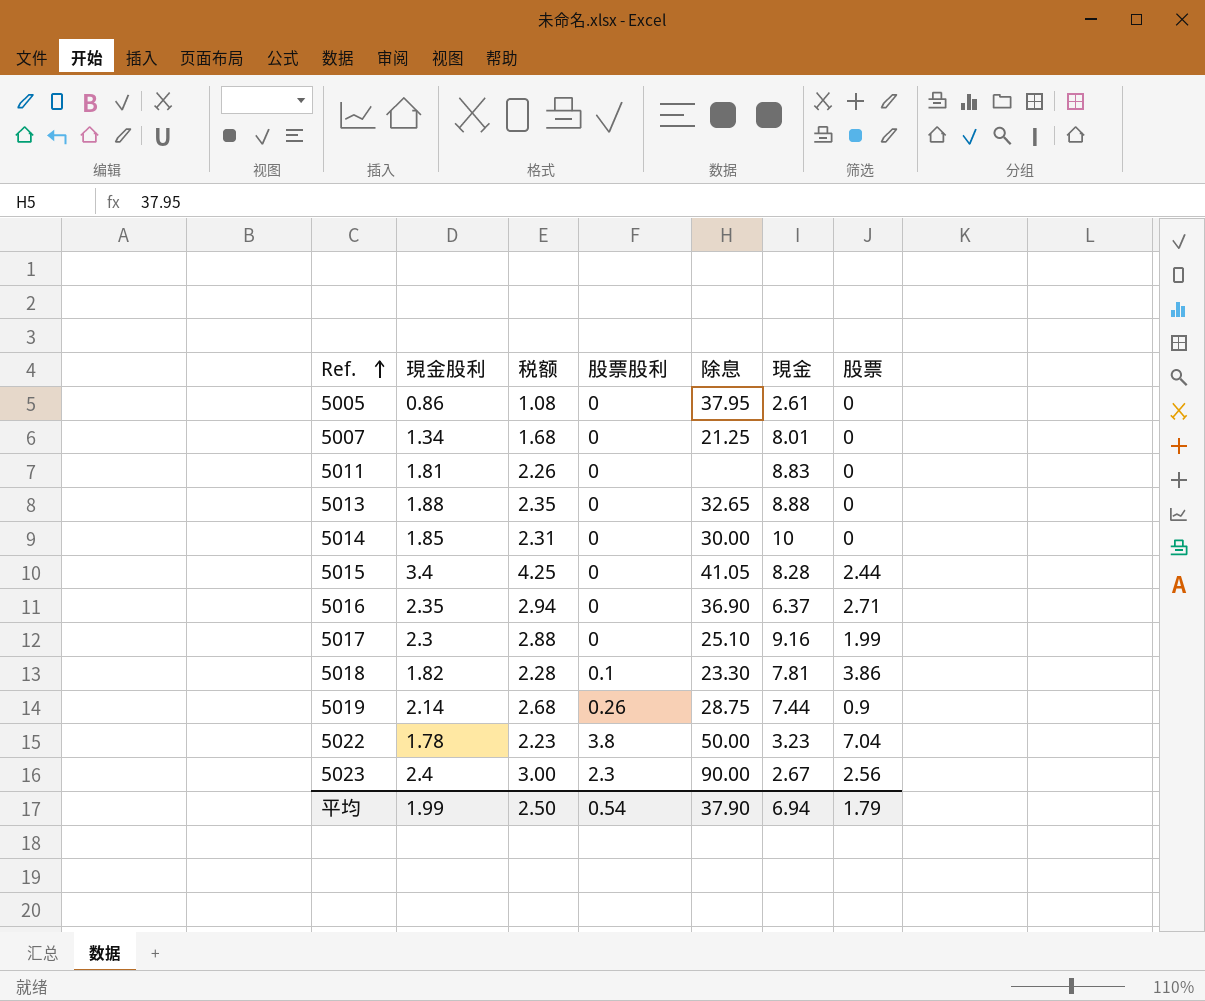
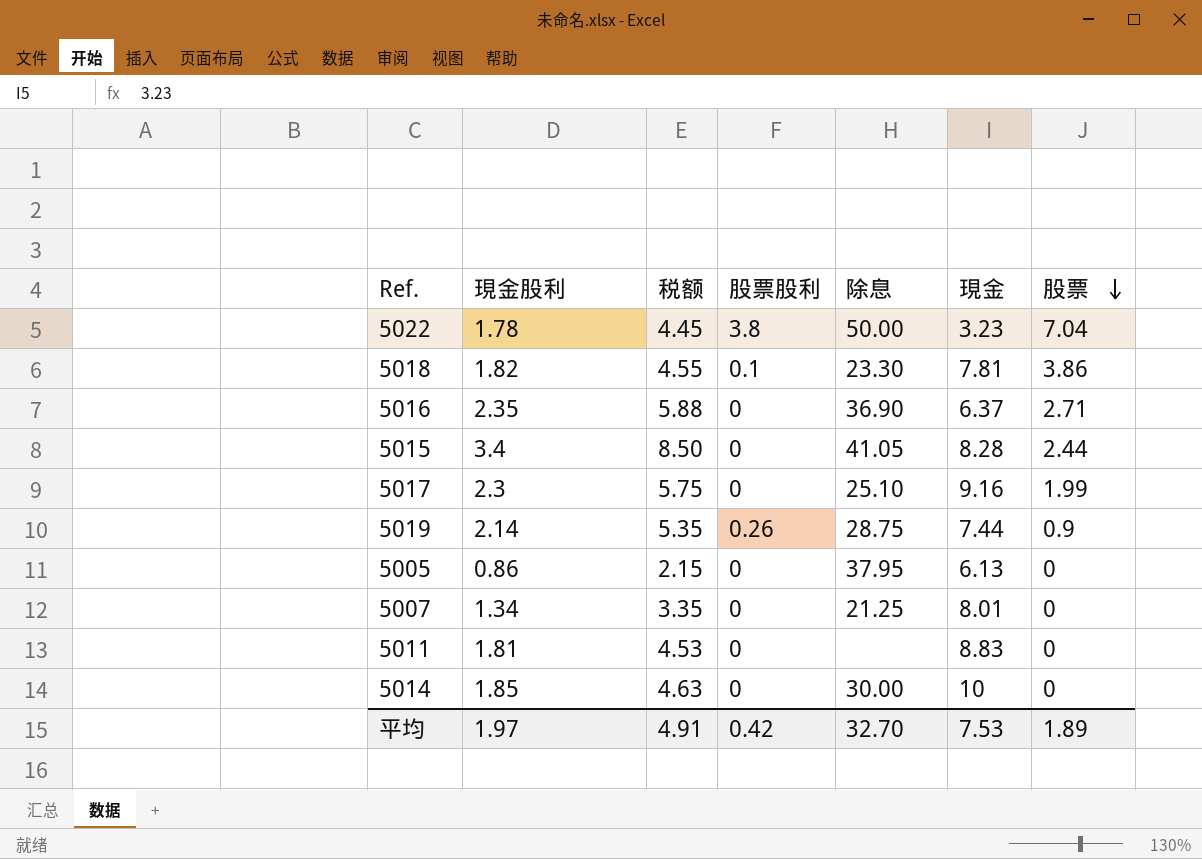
row order: Ref. ascending -> 股票 descending
column 税额 | formula: [現金股利] * 1.25 -> [現金股利] * 2.5
row 5013: 1.88 | 2.35 | 0 | 32.65 | 8.88 | 0 -> none
row 5023: 2.4 | 3.00 | 2.3 | 90.00 | 2.67 | 2.56 -> none
5005 | 現金: 2.61 -> 6.13
平均 | 現金股利: 1.99 -> 1.97
平均 | 税额: 2.50 -> 4.91
平均 | 股票股利: 0.54 -> 0.42
平均 | 除息: 37.90 -> 32.70
平均 | 現金: 6.94 -> 7.53
平均 | 股票: 1.79 -> 1.89

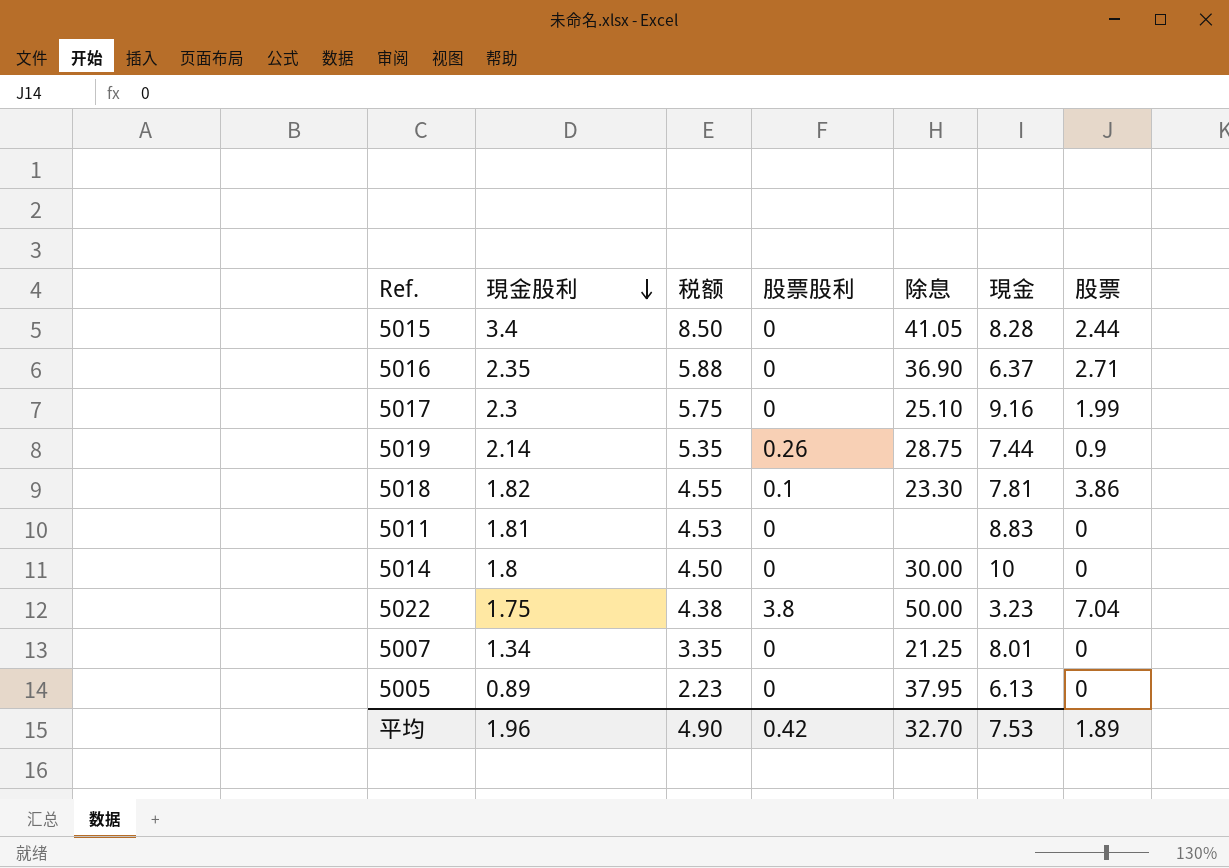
row order: 股票 descending -> 現金股利 descending
5014 | 現金股利: 1.85 -> 1.8
5014 | 税额: 4.63 -> 4.50
5022 | 現金股利: 1.78 -> 1.75
5022 | 税额: 4.45 -> 4.38
5005 | 現金股利: 0.86 -> 0.89
5005 | 税额: 2.15 -> 2.23
平均 | 現金股利: 1.97 -> 1.96
平均 | 税额: 4.91 -> 4.90

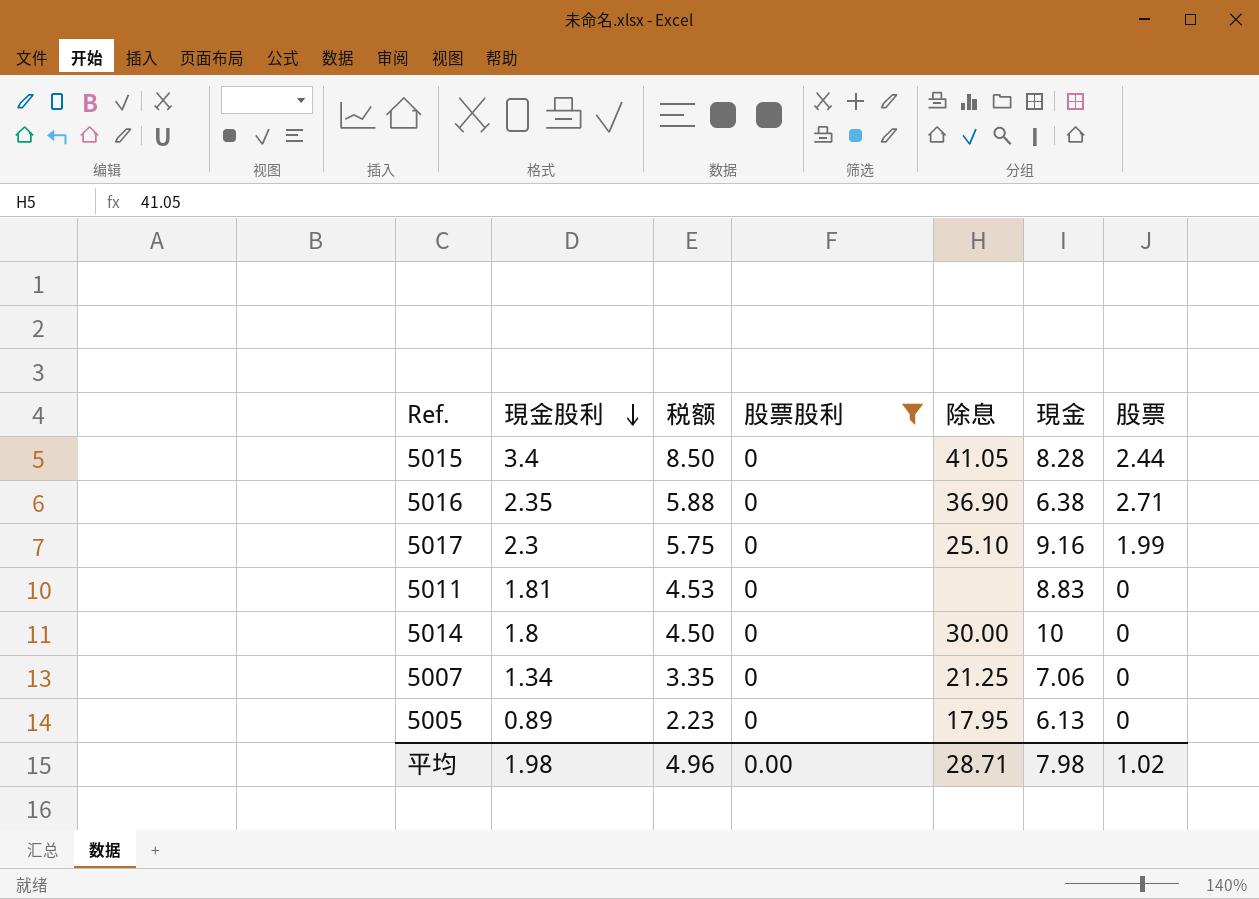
filter: none -> 股票股利 = 0
5016 | 現金: 6.37 -> 6.38
5007 | 現金: 8.01 -> 7.06
5005 | 除息: 37.95 -> 17.95
平均 | 現金股利: 1.96 -> 1.98
平均 | 税额: 4.90 -> 4.96
平均 | 股票股利: 0.42 -> 0.00
平均 | 除息: 32.70 -> 28.71
平均 | 現金: 7.53 -> 7.98
平均 | 股票: 1.89 -> 1.02

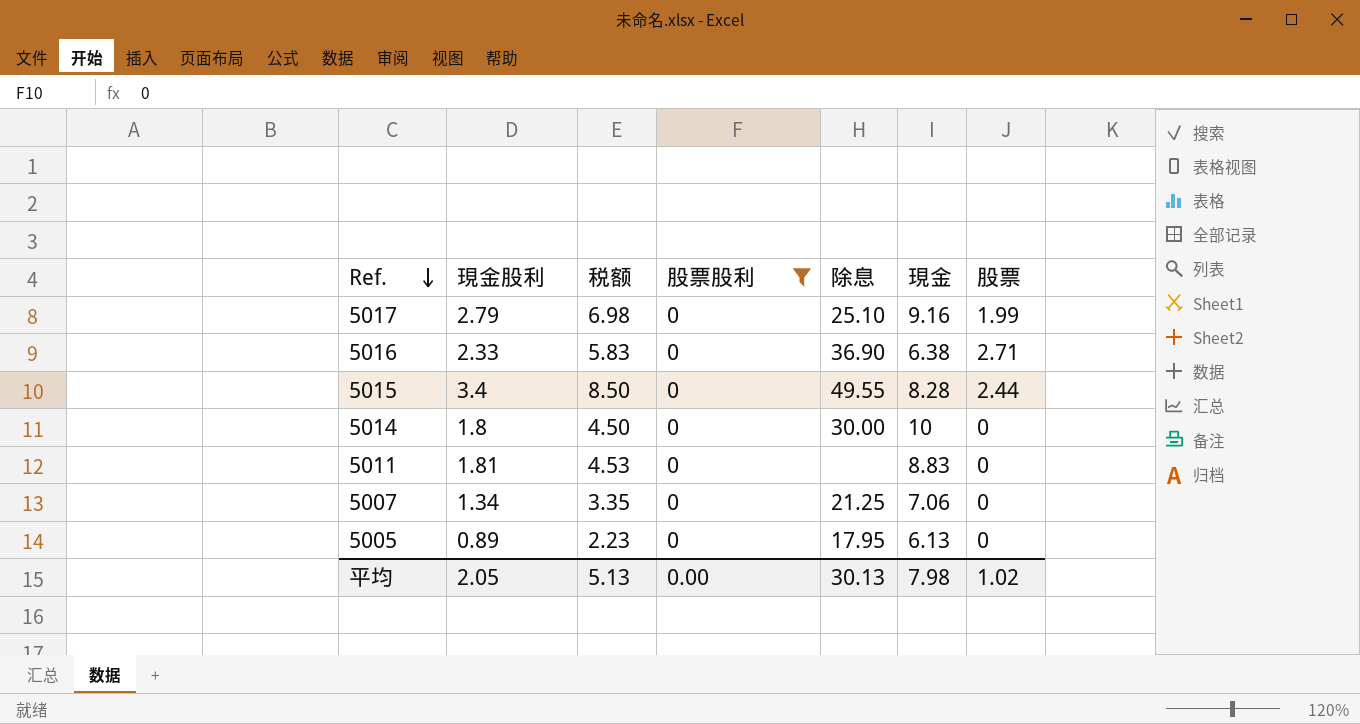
row order: 現金股利 descending -> Ref. descending
5017 | 現金股利: 2.3 -> 2.79
5017 | 税额: 5.75 -> 6.98
5016 | 現金股利: 2.35 -> 2.33
5016 | 税额: 5.88 -> 5.83
5015 | 除息: 41.05 -> 49.55
平均 | 現金股利: 1.98 -> 2.05
平均 | 税额: 4.96 -> 5.13
平均 | 除息: 28.71 -> 30.13

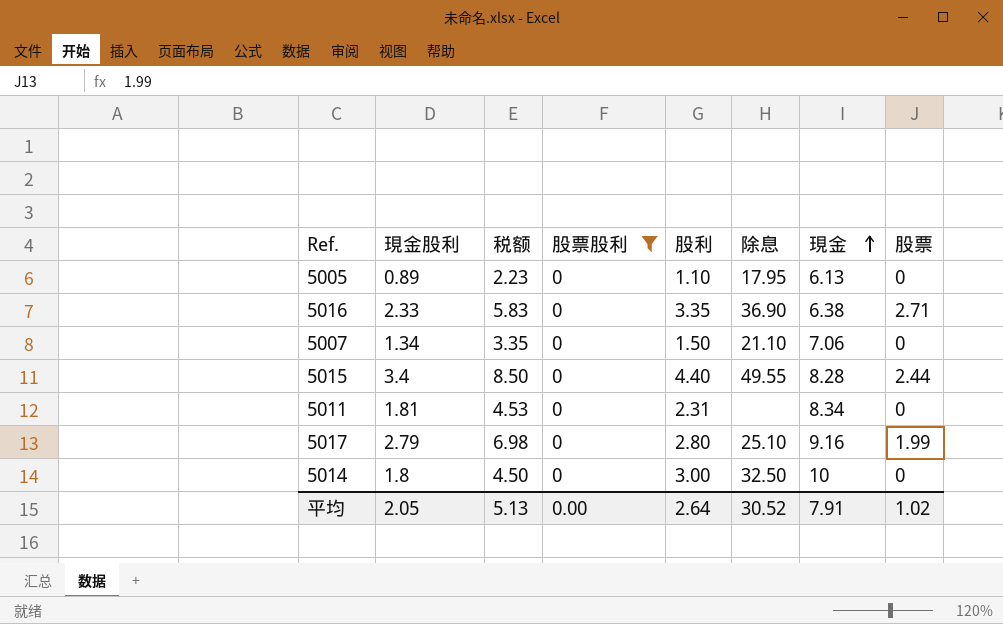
row order: Ref. descending -> 現金 ascending
column 股利 | position: none -> 5
5007 | 除息: 21.25 -> 21.10
5011 | 現金: 8.83 -> 8.34
5014 | 除息: 30.00 -> 32.50
平均 | 除息: 30.13 -> 30.52
平均 | 現金: 7.98 -> 7.91

